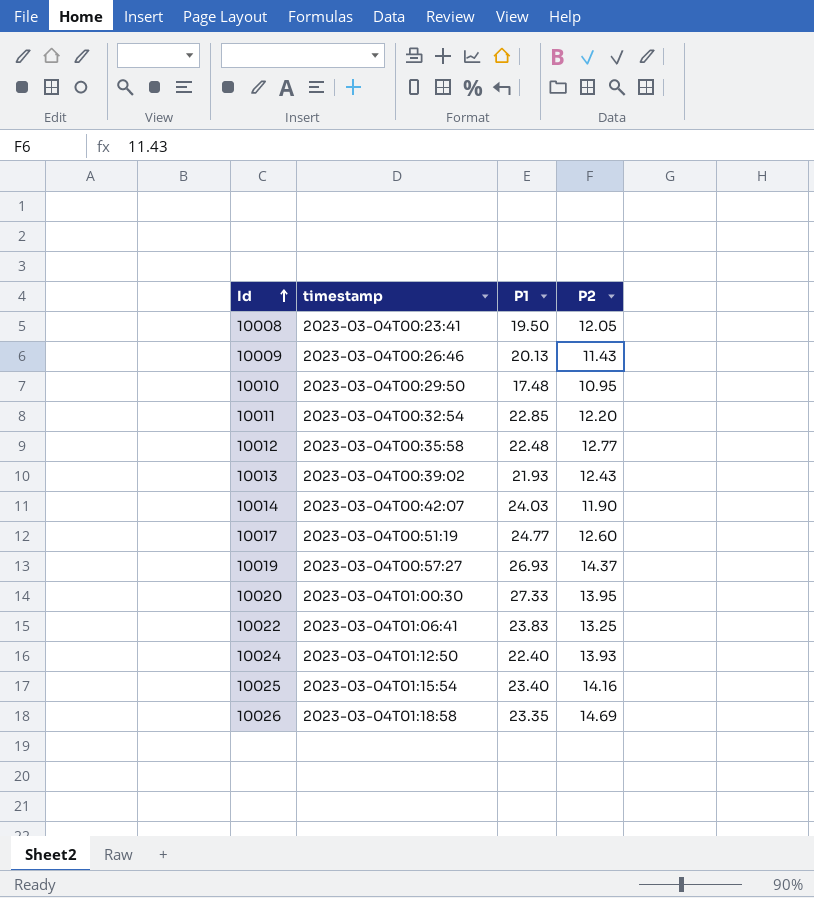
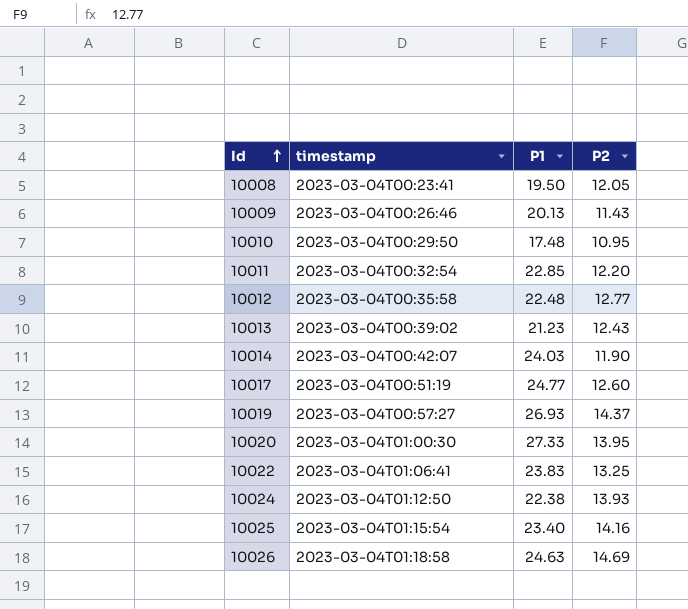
10013 | P1: 21.93 -> 21.23
10024 | P1: 22.40 -> 22.38
10026 | P1: 23.35 -> 24.63

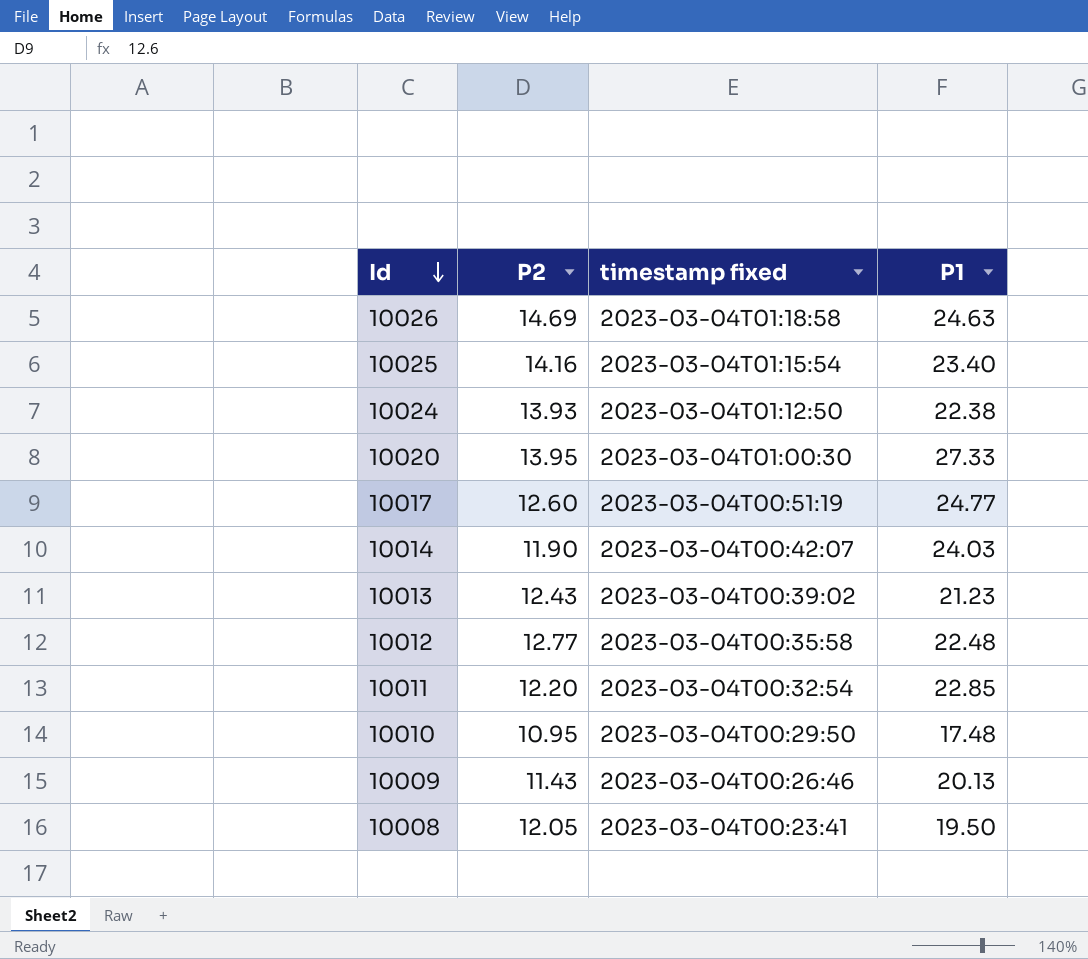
row order: Id ascending -> Id descending
column P2 | position: 4 -> 2
column name: timestamp -> timestamp fixed
row 10019: 2023-03-04T00:57:27 | 26.93 | 14.37 -> none
row 10022: 2023-03-04T01:06:41 | 23.83 | 13.25 -> none

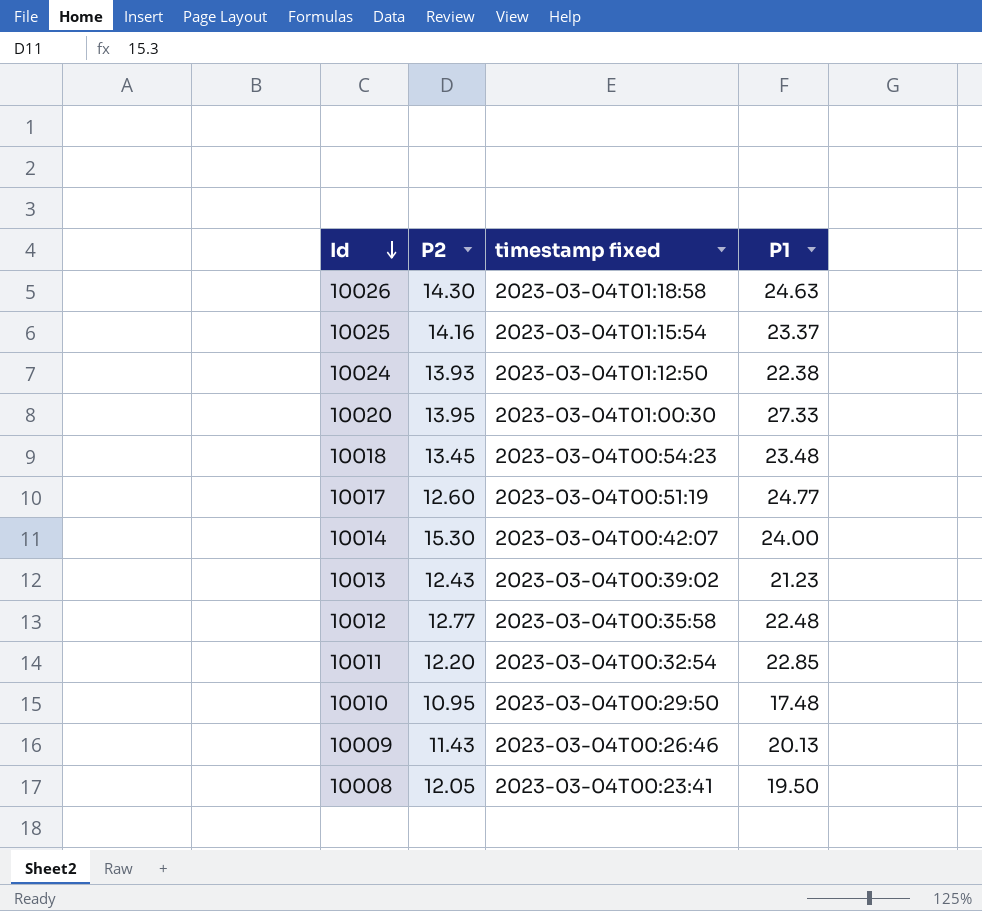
10026 | P2: 14.69 -> 14.30
10025 | P1: 23.40 -> 23.37
row 10018: none -> 13.45 | 2023-03-04T00:54:23 | 23.48
10014 | P2: 11.90 -> 15.30
10014 | P1: 24.03 -> 24.00

